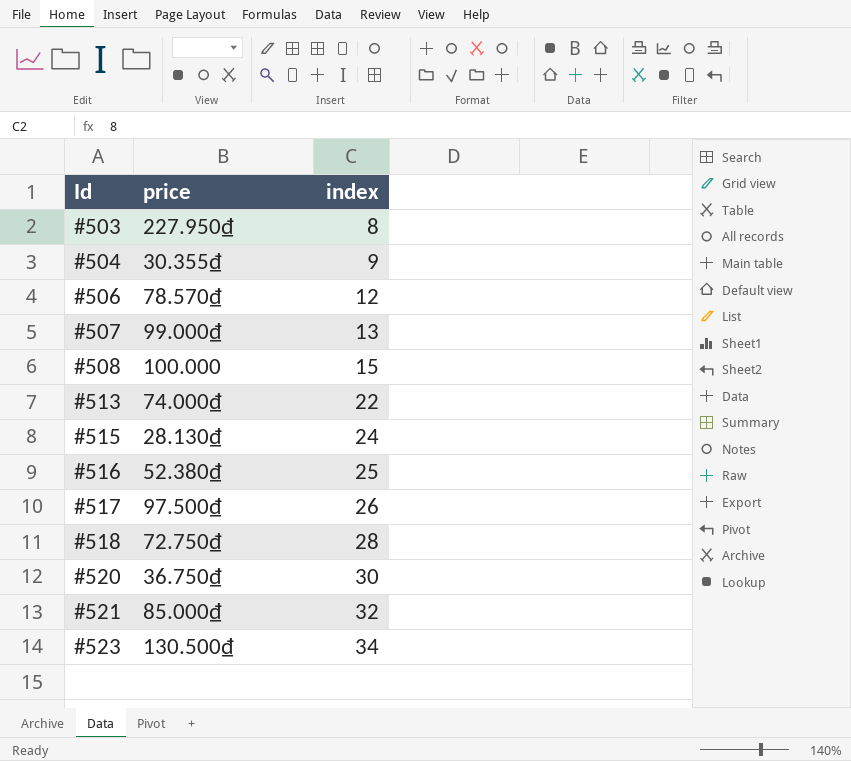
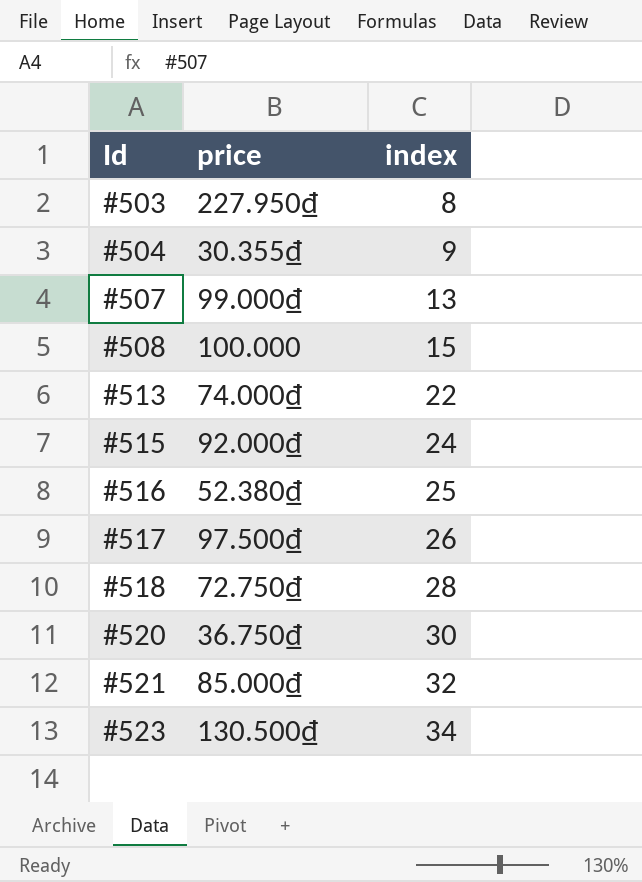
row #506: 78.570₫ | 12 -> none
#515 | price: 28.130₫ -> 92.000₫

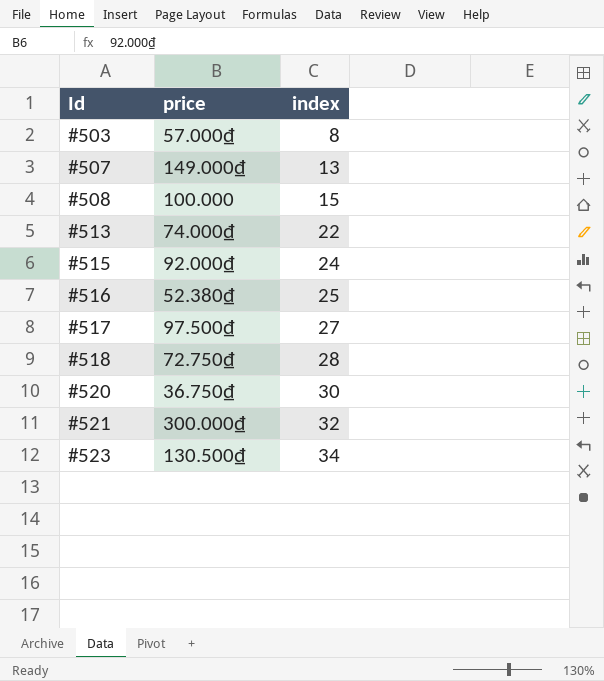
row #504: 30.355₫ | 9 -> none
#503 | price: 227.950₫ -> 57.000₫
#507 | price: 99.000₫ -> 149.000₫
#517 | index: 26 -> 27
#521 | price: 85.000₫ -> 300.000₫

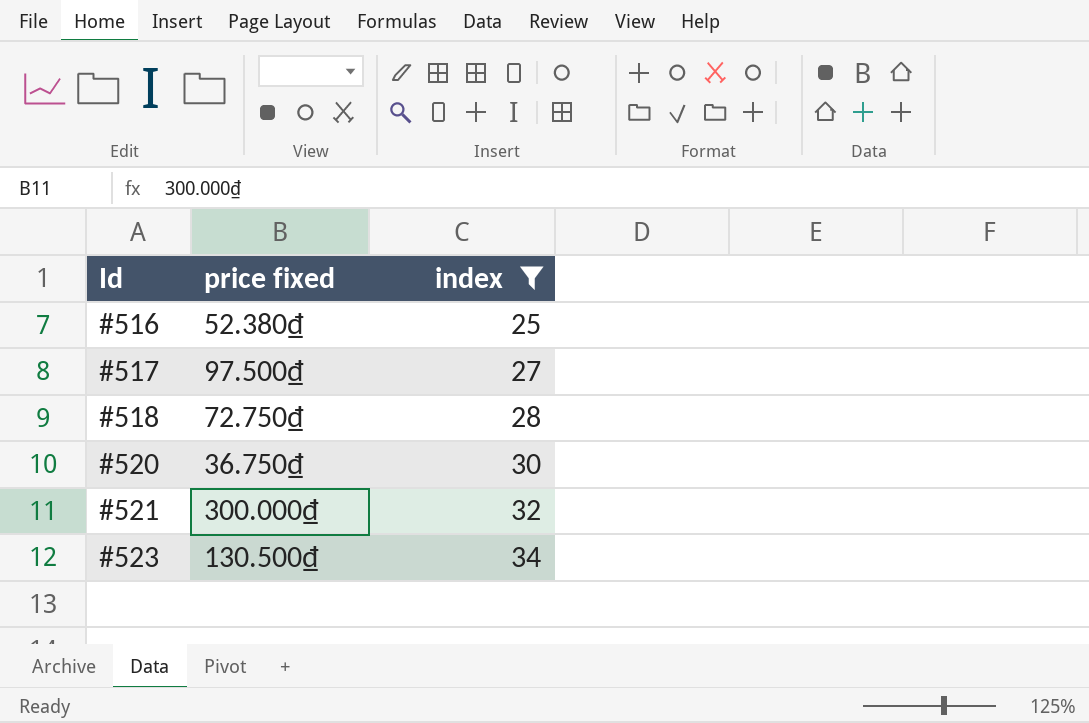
filter: none -> index >= 25
column name: price -> price fixed

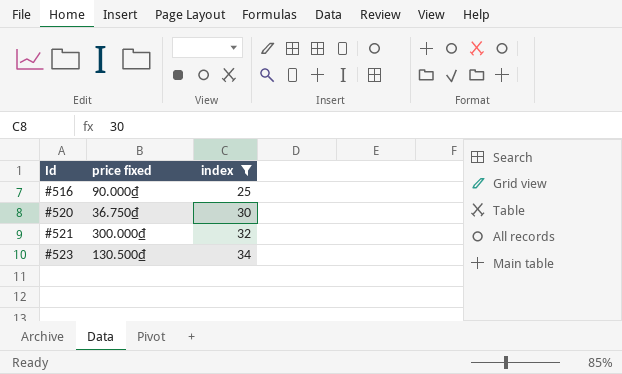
row #517: 97.500₫ | 27 -> none
row #518: 72.750₫ | 28 -> none
#516 | price fixed: 52.380₫ -> 90.000₫

